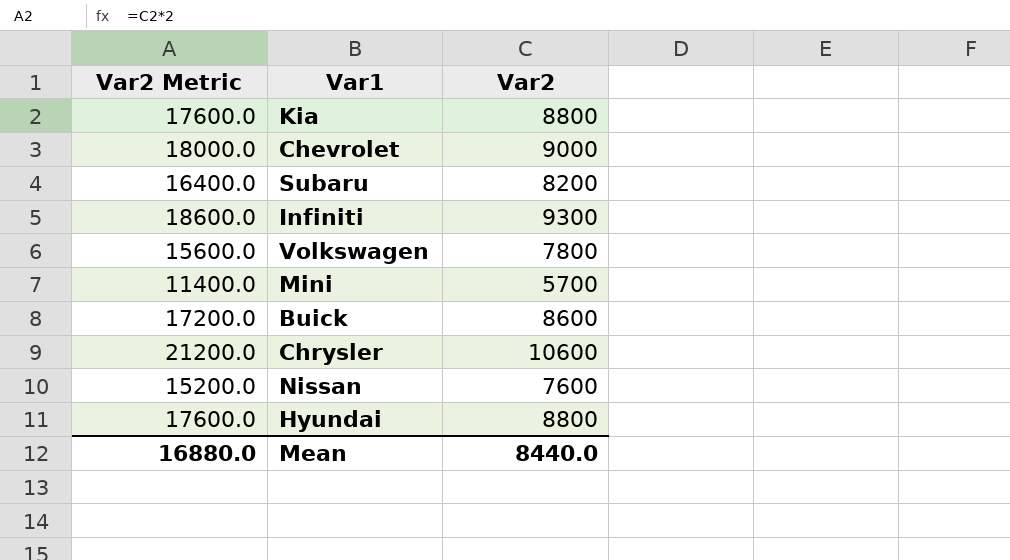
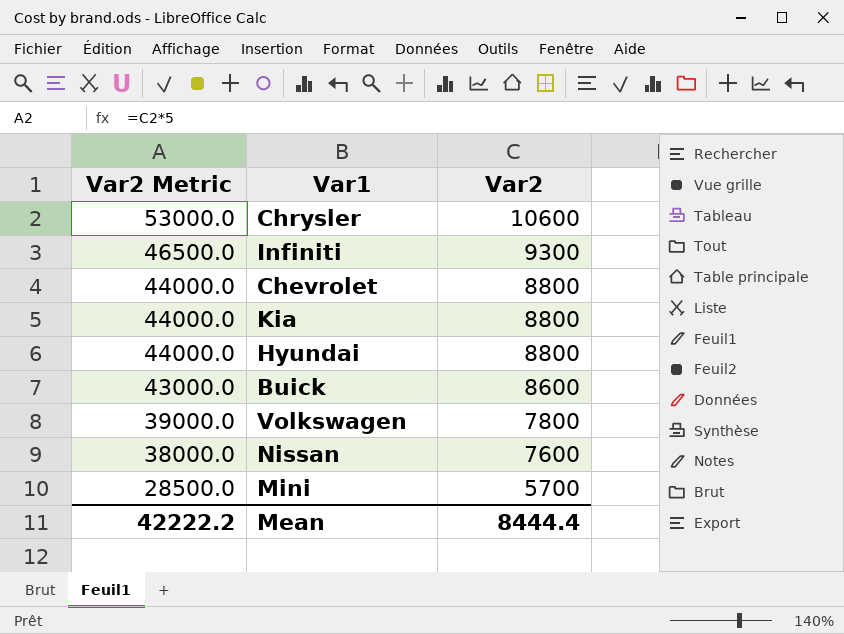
row order: none -> Var2 Metric descending
column Var2 Metric | formula: [Var2] * 2 -> [Var2] * 5
row Subaru: 16400.0 | 8200 -> none
Chevrolet | Var2: 9000 -> 8800
Mean | Var2 Metric: 16880.0 -> 42222.2
Mean | Var2: 8440.0 -> 8444.4

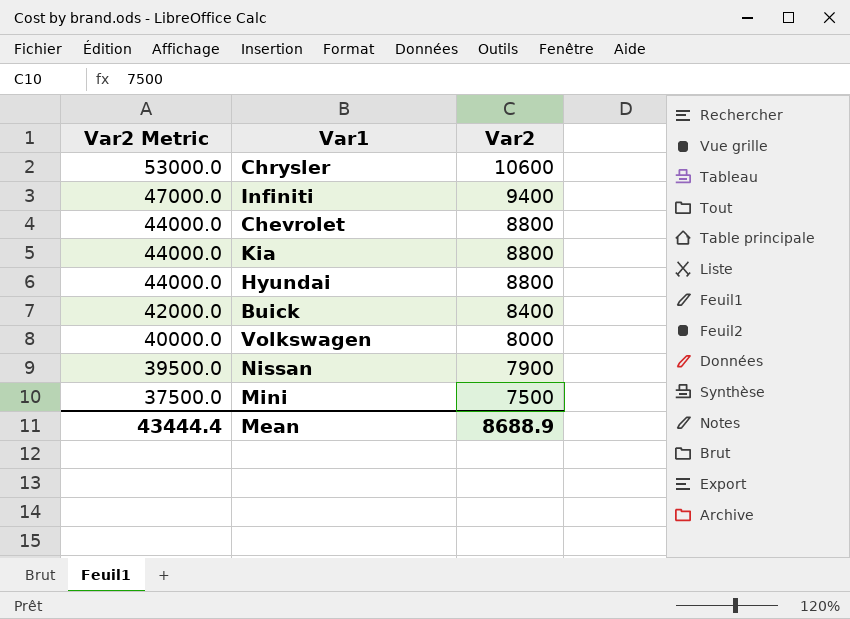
Infiniti | Var2 Metric: 46500.0 -> 47000.0
Infiniti | Var2: 9300 -> 9400
Buick | Var2 Metric: 43000.0 -> 42000.0
Buick | Var2: 8600 -> 8400
Volkswagen | Var2 Metric: 39000.0 -> 40000.0
Volkswagen | Var2: 7800 -> 8000
Nissan | Var2 Metric: 38000.0 -> 39500.0
Nissan | Var2: 7600 -> 7900
Mini | Var2 Metric: 28500.0 -> 37500.0
Mini | Var2: 5700 -> 7500
Mean | Var2 Metric: 42222.2 -> 43444.4
Mean | Var2: 8444.4 -> 8688.9

